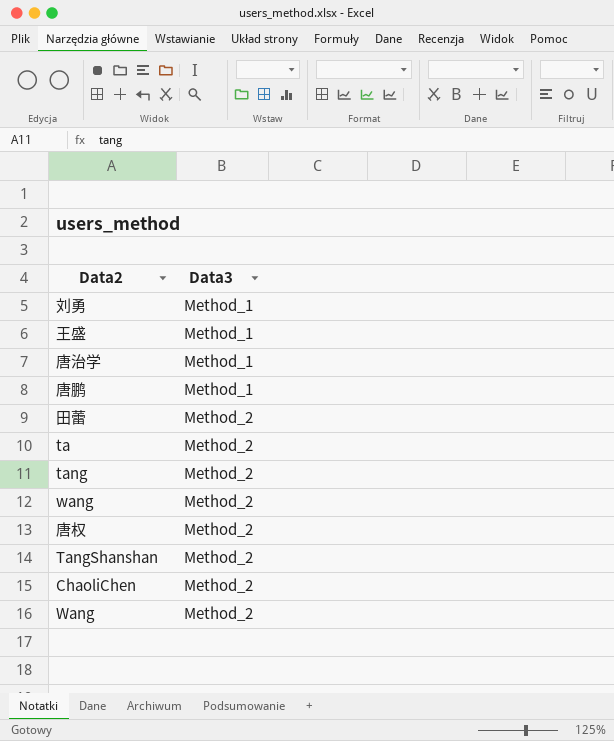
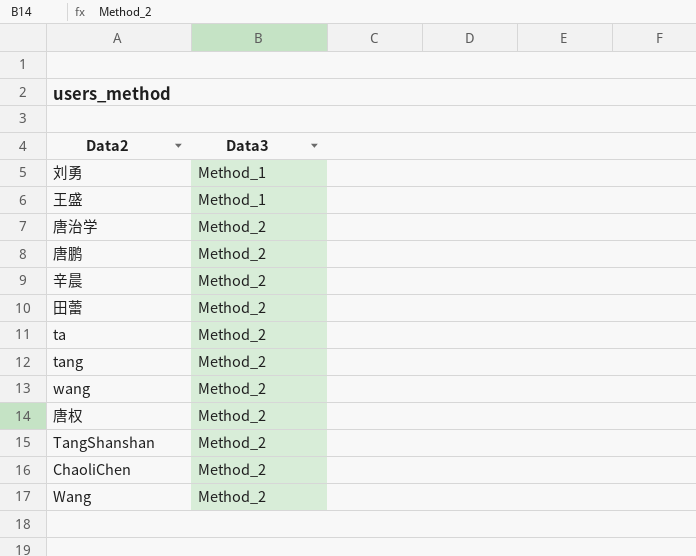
唐治学 | Data3: Method_1 -> Method_2
唐鹏 | Data3: Method_1 -> Method_2
row 辛晨: none -> Method_2

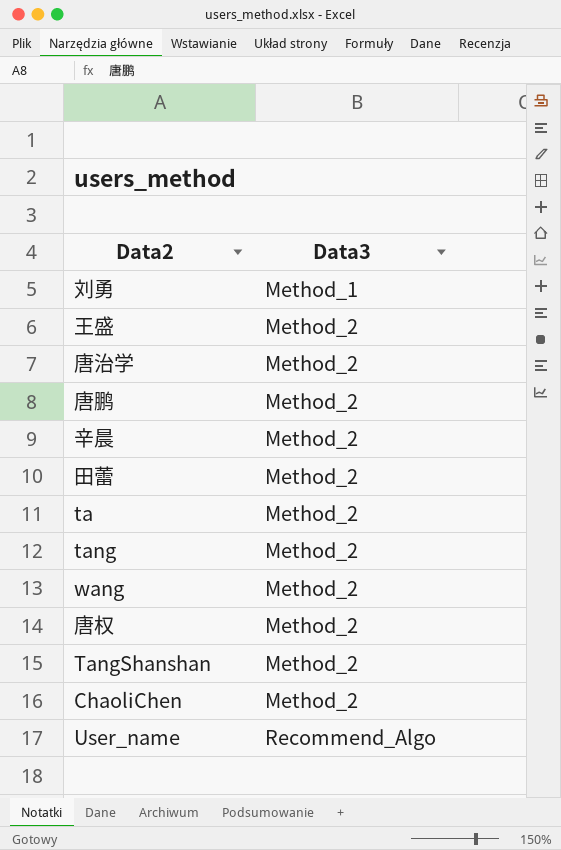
row Wang: Method_2 -> none
王盛 | Data3: Method_1 -> Method_2
row User_name: none -> Recommend_Algo

